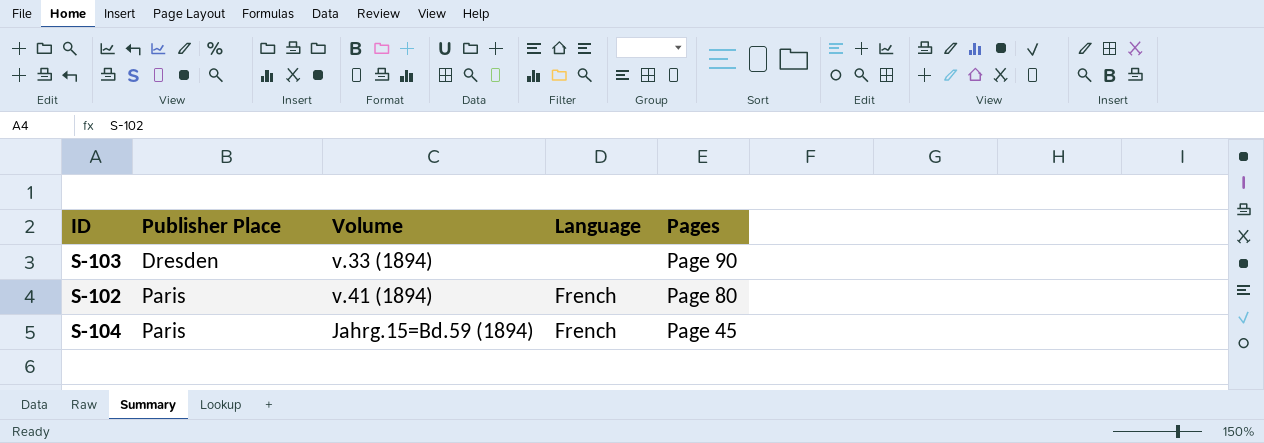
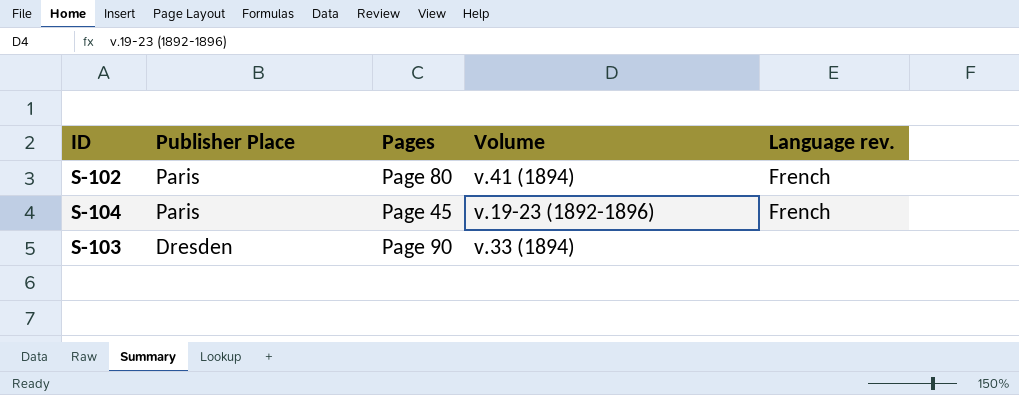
row order: Publisher Place ascending -> Publisher Place descending
column Pages | position: 5 -> 3
column name: Language -> Language rev.
S-104 | Volume: Jahrg.15=Bd.59 (1894) -> v.19-23 (1892-1896)

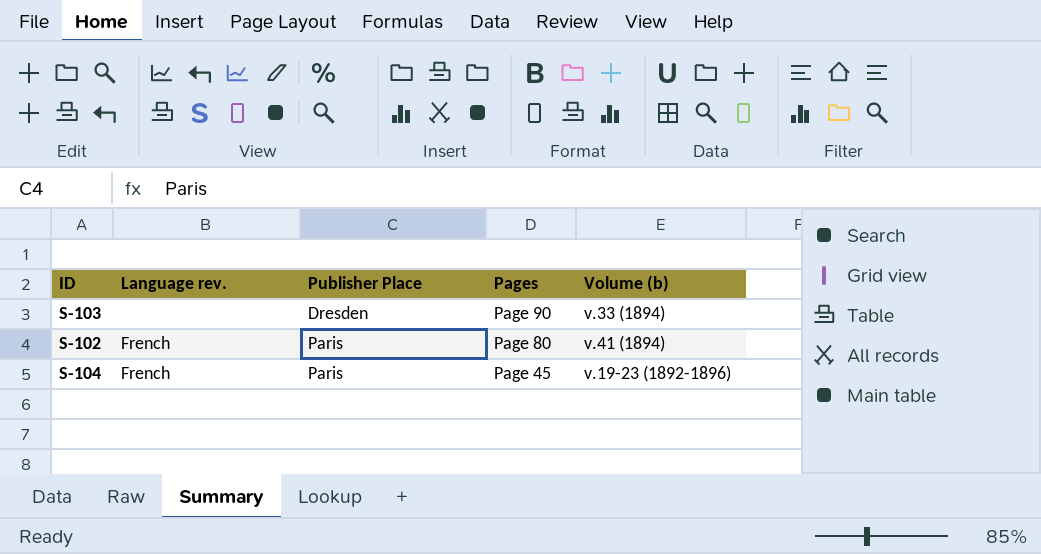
row order: Publisher Place descending -> Publisher Place ascending
column Language rev. | position: 5 -> 2
column name: Volume -> Volume (b)

